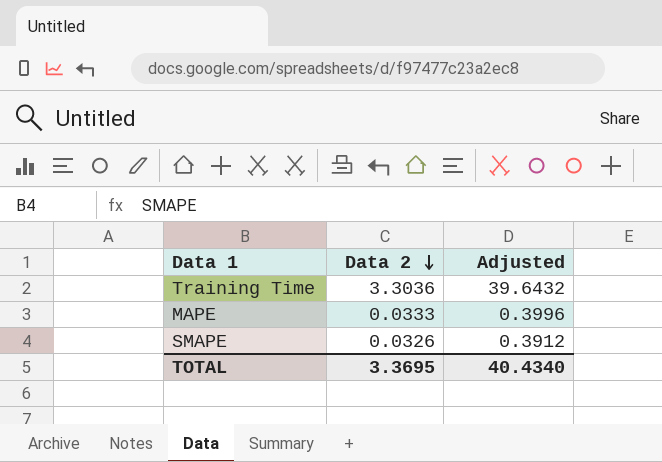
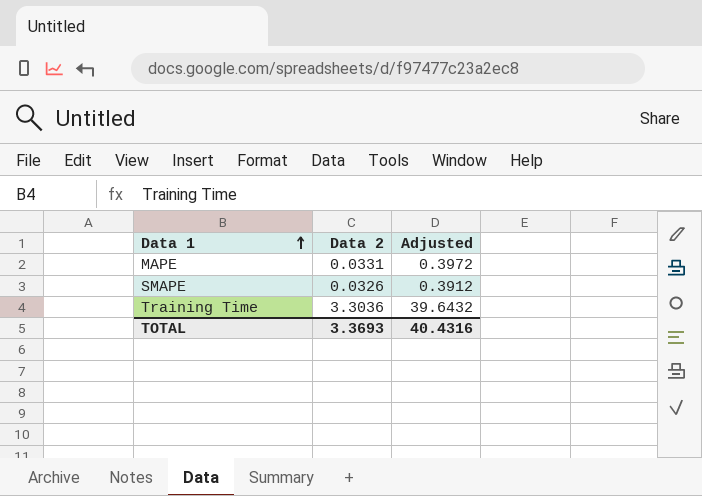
row order: Data 2 descending -> Data 1 ascending
MAPE | Data 2: 0.0333 -> 0.0331
MAPE | Adjusted: 0.3996 -> 0.3972
TOTAL | Data 2: 3.3695 -> 3.3693
TOTAL | Adjusted: 40.4340 -> 40.4316

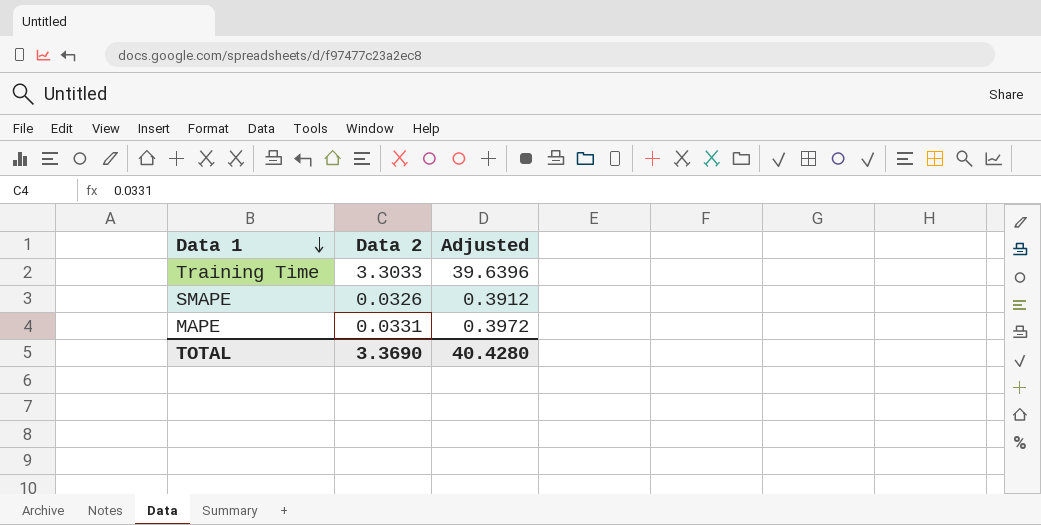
row order: Data 1 ascending -> Data 1 descending
Training Time | Data 2: 3.3036 -> 3.3033
Training Time | Adjusted: 39.6432 -> 39.6396
TOTAL | Data 2: 3.3693 -> 3.3690
TOTAL | Adjusted: 40.4316 -> 40.4280

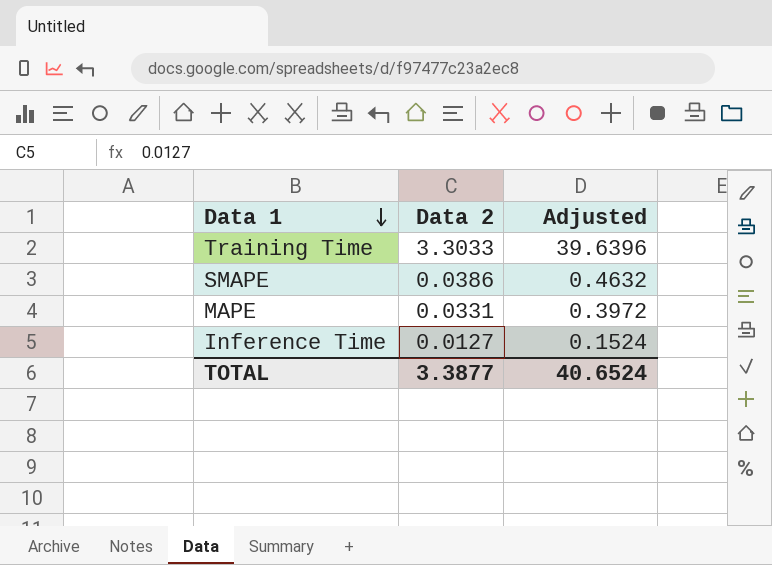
SMAPE | Data 2: 0.0326 -> 0.0386
SMAPE | Adjusted: 0.3912 -> 0.4632
row Inference Time: none -> 0.0127 | 0.1524
TOTAL | Data 2: 3.3690 -> 3.3877
TOTAL | Adjusted: 40.4280 -> 40.6524

